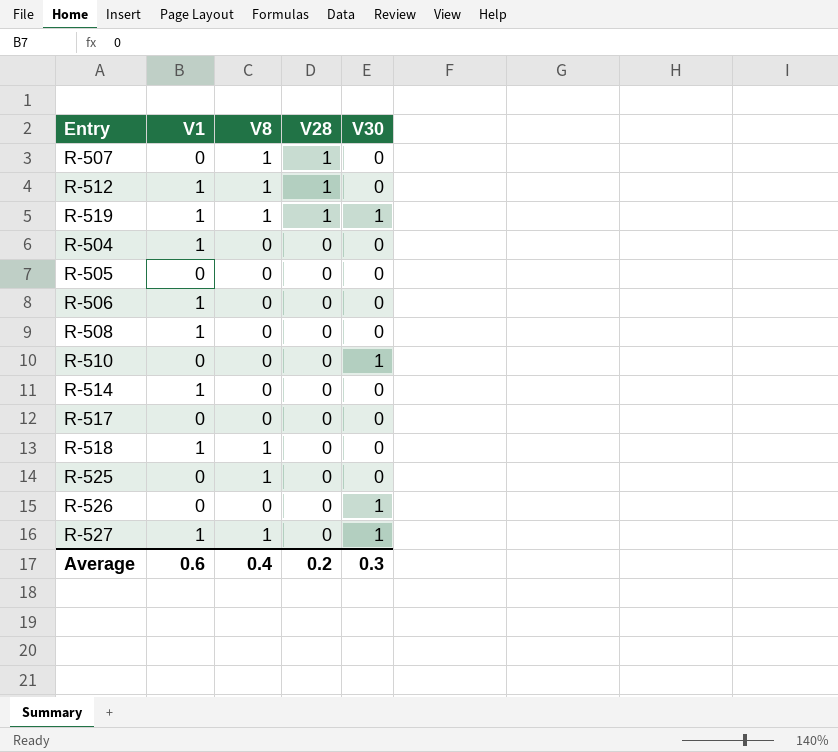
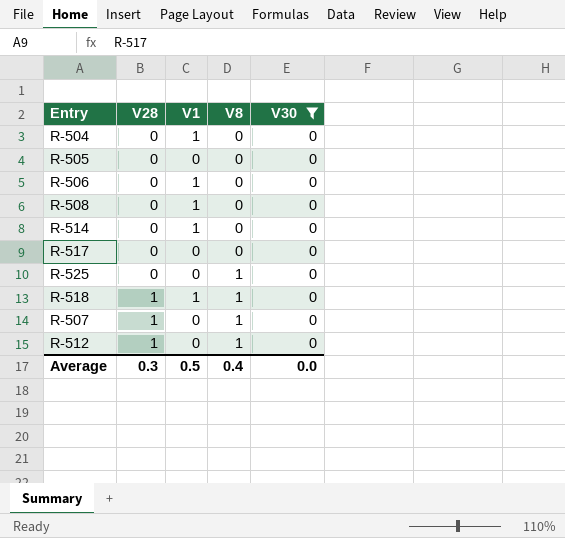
filter: none -> V30 = 0
row order: V28 descending -> V28 ascending
column V28 | position: 4 -> 2
R-518 | V28: 0 -> 1
R-512 | V1: 1 -> 0
Average | V28: 0.2 -> 0.3
Average | V1: 0.6 -> 0.5
Average | V30: 0.3 -> 0.0

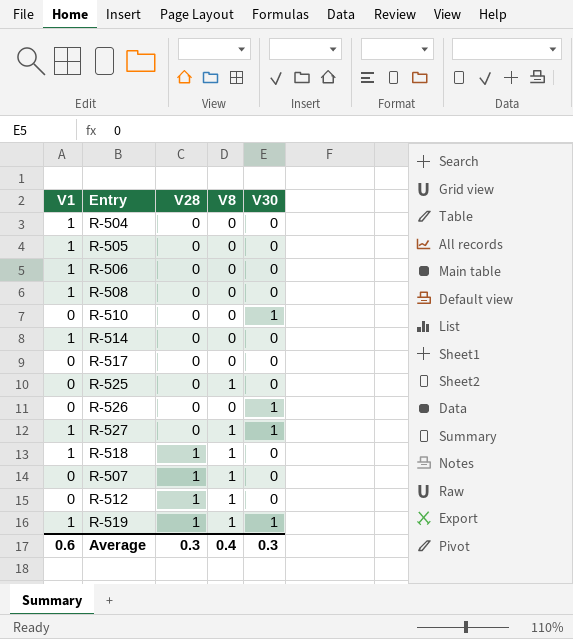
filter: V30 = 0 -> none
column V1 | position: 3 -> 1
R-505 | V1: 0 -> 1
Average | V1: 0.5 -> 0.6
Average | V30: 0.0 -> 0.3

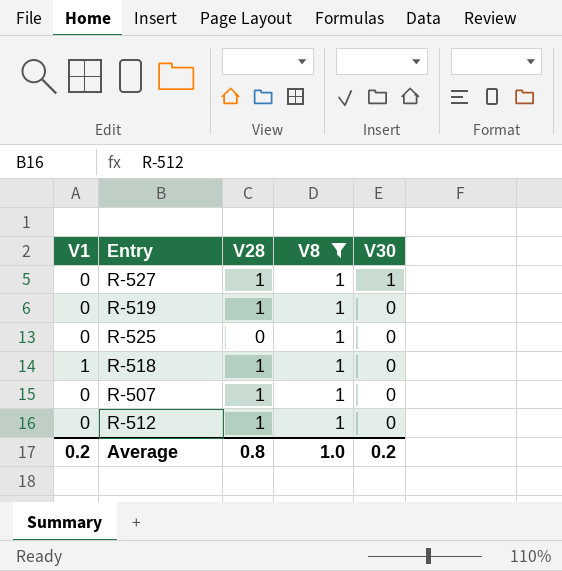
filter: none -> V8 = 1
row order: V28 ascending -> V30 descending
R-527 | V1: 1 -> 0
R-527 | V28: 0 -> 1
R-519 | V1: 1 -> 0
R-519 | V30: 1 -> 0
Average | V1: 0.6 -> 0.2
Average | V28: 0.3 -> 0.8
Average | V8: 0.4 -> 1.0
Average | V30: 0.3 -> 0.2

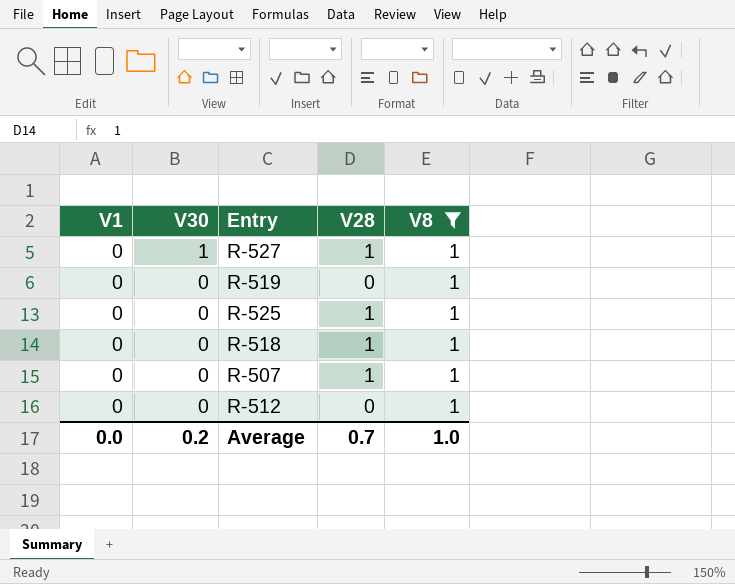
column V30 | position: 5 -> 2
R-519 | V28: 1 -> 0
R-525 | V28: 0 -> 1
R-518 | V1: 1 -> 0
R-512 | V28: 1 -> 0
Average | V1: 0.2 -> 0.0
Average | V28: 0.8 -> 0.7

